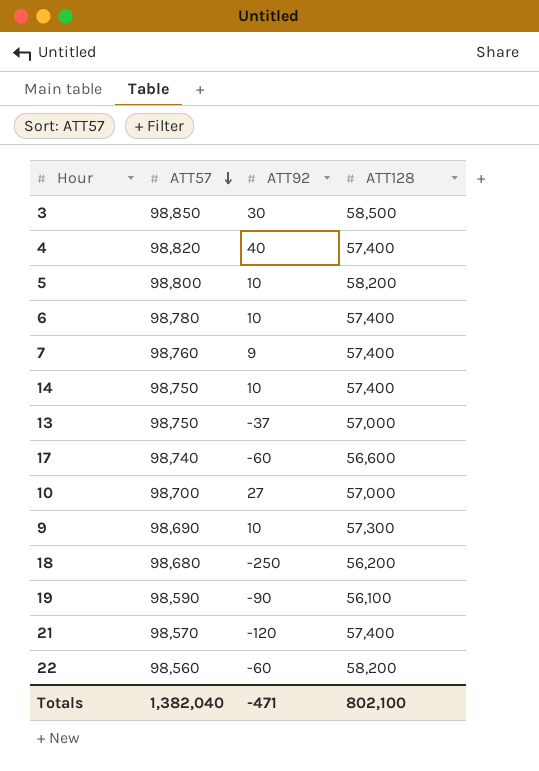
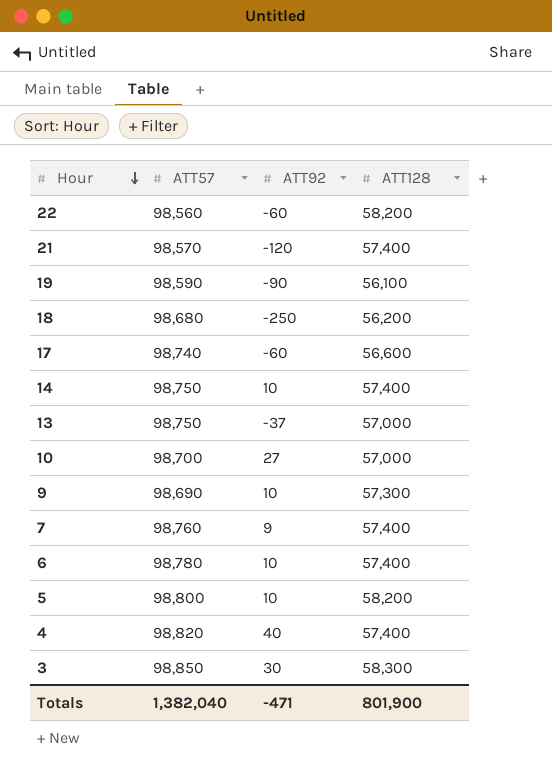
row order: ATT57 descending -> Hour descending
3 | ATT128: 58,500 -> 58,300
Totals | ATT128: 802,100 -> 801,900

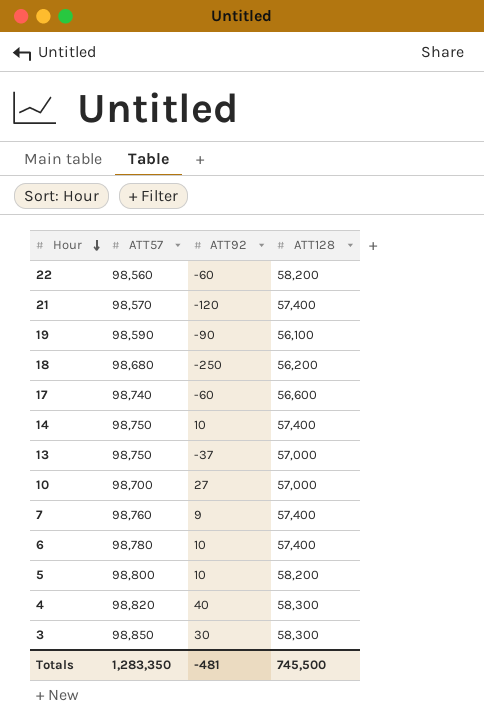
row 9: 98,690 | 10 | 57,300 -> none
4 | ATT128: 57,400 -> 58,300
Totals | ATT57: 1,382,040 -> 1,283,350
Totals | ATT92: -471 -> -481
Totals | ATT128: 801,900 -> 745,500

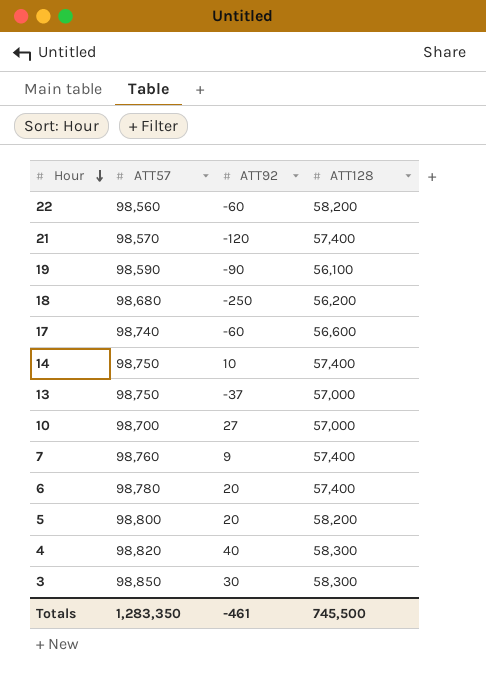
6 | ATT92: 10 -> 20
5 | ATT92: 10 -> 20
Totals | ATT92: -481 -> -461

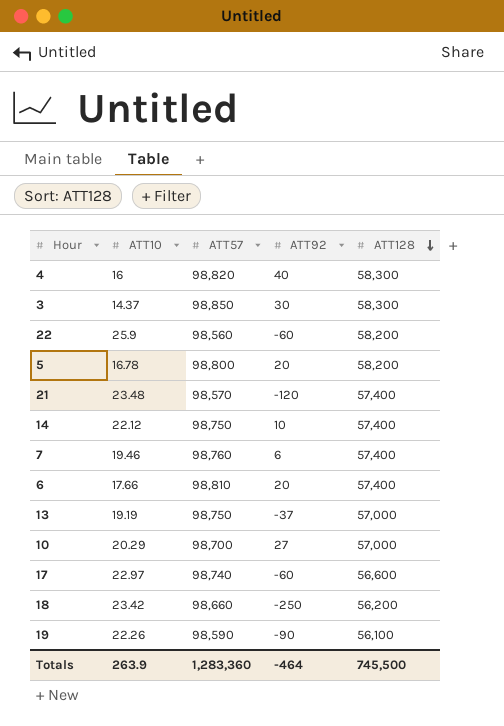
row order: Hour descending -> ATT128 descending
column ATT10 | position: none -> 2
7 | ATT92: 9 -> 6
6 | ATT57: 98,780 -> 98,810
18 | ATT57: 98,680 -> 98,660
Totals | ATT57: 1,283,350 -> 1,283,360
Totals | ATT92: -461 -> -464

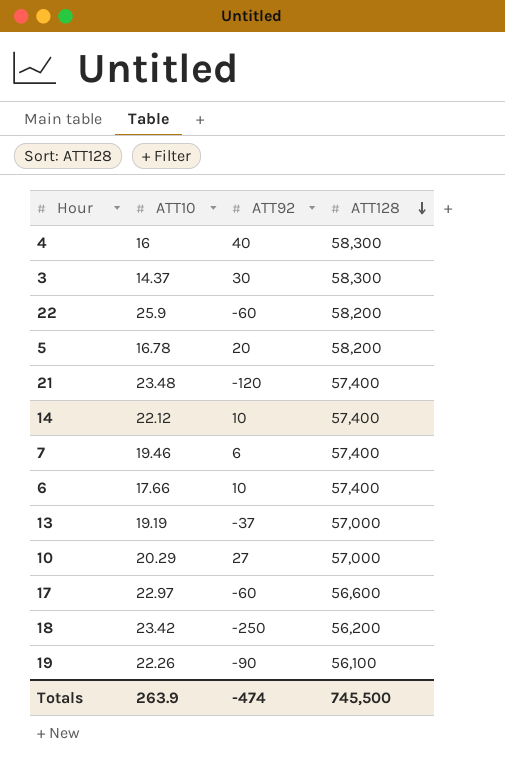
column ATT57 | position: 3 -> none
6 | ATT92: 20 -> 10
Totals | ATT92: -464 -> -474

